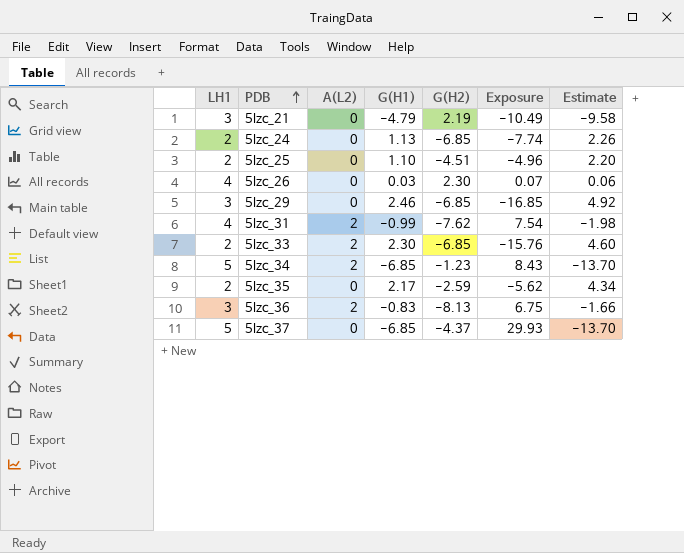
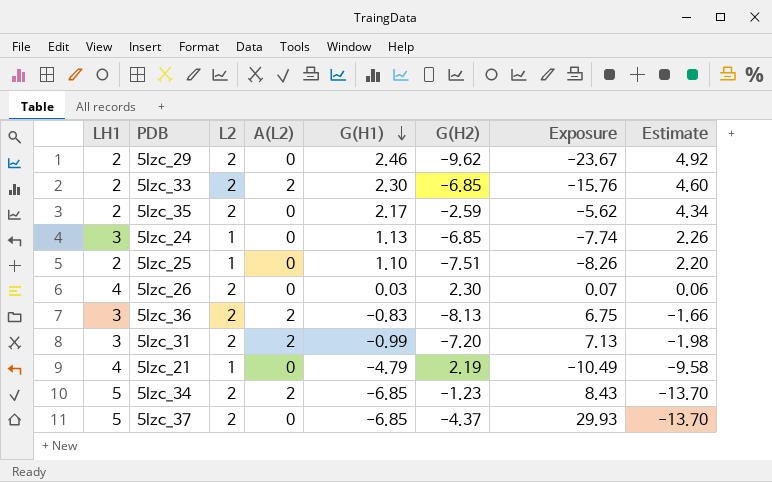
row order: PDB ascending -> G(H1) descending
column L2 | position: none -> 3
5lzc_29 | LH1: 3 -> 2
5lzc_29 | G(H2): -6.85 -> -9.62
5lzc_29 | Exposure: -16.85 -> -23.67
5lzc_24 | LH1: 2 -> 3
5lzc_25 | G(H2): -4.51 -> -7.51
5lzc_25 | Exposure: -4.96 -> -8.26
5lzc_31 | LH1: 4 -> 3
5lzc_31 | G(H2): -7.62 -> -7.20
5lzc_31 | Exposure: 7.54 -> 7.13
5lzc_21 | LH1: 3 -> 4

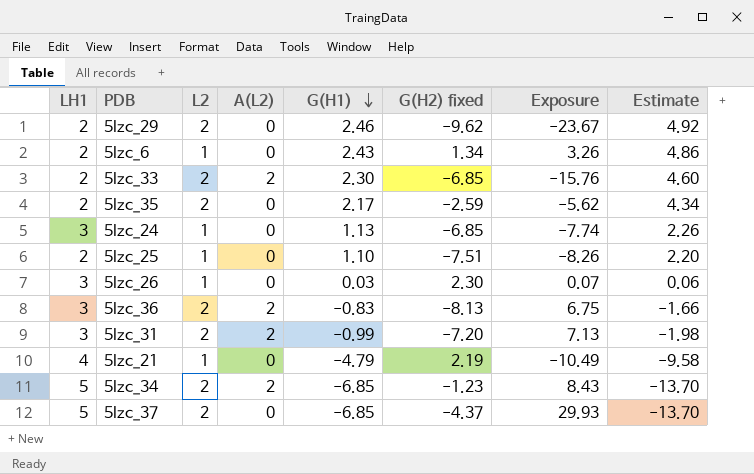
column name: G(H2) -> G(H2) fixed
row 5lzc_6: none -> 2 | 1 | 0 | 2.43 | 1.34 | 3.26 | 4.86
5lzc_26 | LH1: 4 -> 3
5lzc_26 | L2: 2 -> 1

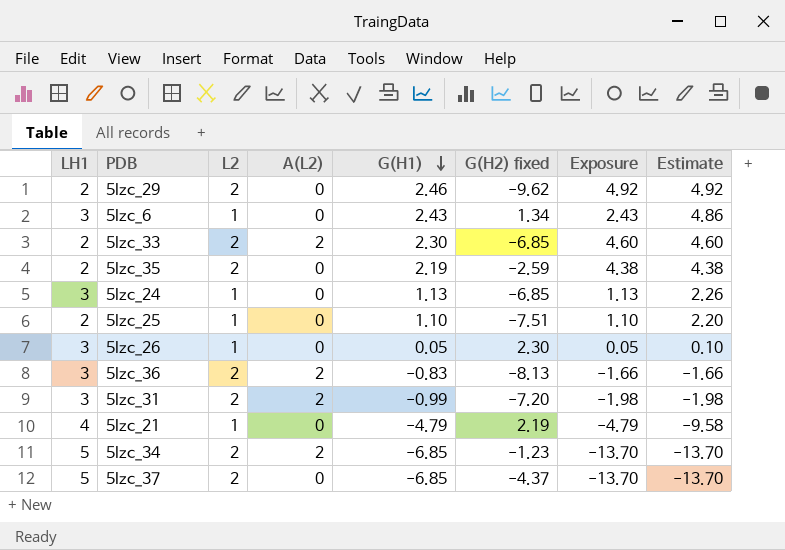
column Exposure | formula: [G(H1)] * [G(H2) fixed] -> [L2] * [G(H1)]
5lzc_6 | LH1: 2 -> 3
5lzc_35 | G(H1): 2.17 -> 2.19
5lzc_35 | Estimate: 4.34 -> 4.38
5lzc_26 | G(H1): 0.03 -> 0.05
5lzc_26 | Estimate: 0.06 -> 0.10

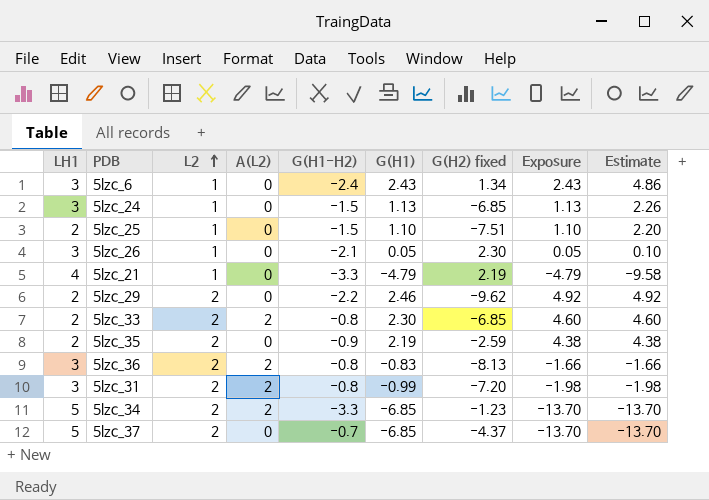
row order: G(H1) descending -> L2 ascending
column G(H1-H2) | position: none -> 5

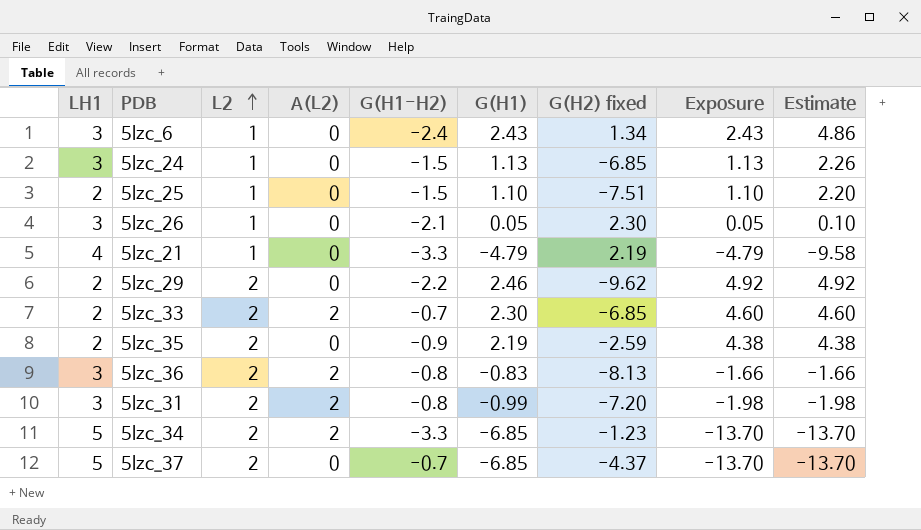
5lzc_33 | G(H1-H2): -0.8 -> -0.7

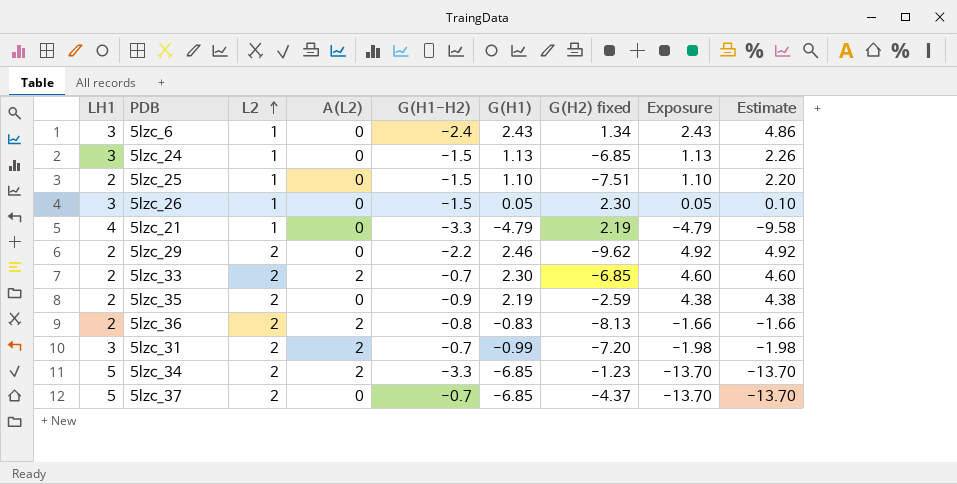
5lzc_26 | G(H1-H2): -2.1 -> -1.5
5lzc_36 | LH1: 3 -> 2
5lzc_31 | G(H1-H2): -0.8 -> -0.7

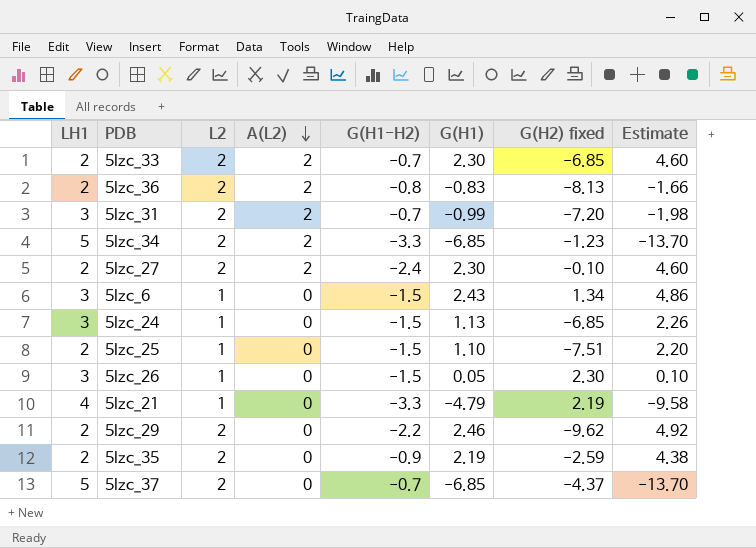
row order: L2 ascending -> A(L2) descending
column Exposure | formula: [L2] * [G(H1)] -> none
row 5lzc_27: none -> 2 | 2 | 2 | -2.4 | 2.30 | -0.10 | 4.60
5lzc_6 | G(H1-H2): -2.4 -> -1.5

